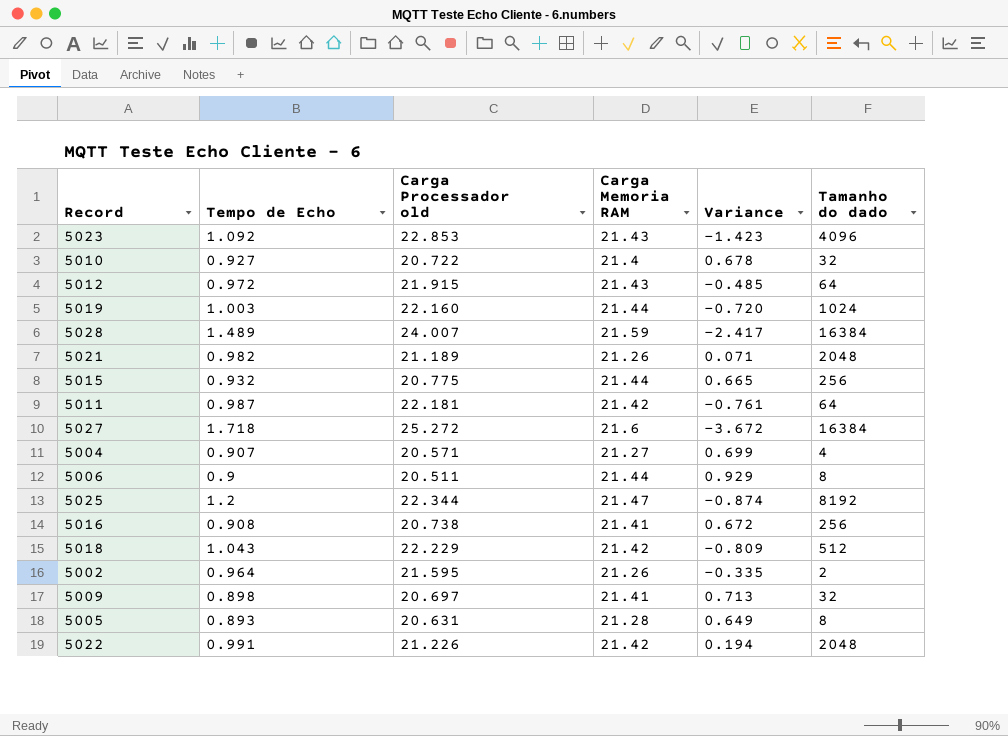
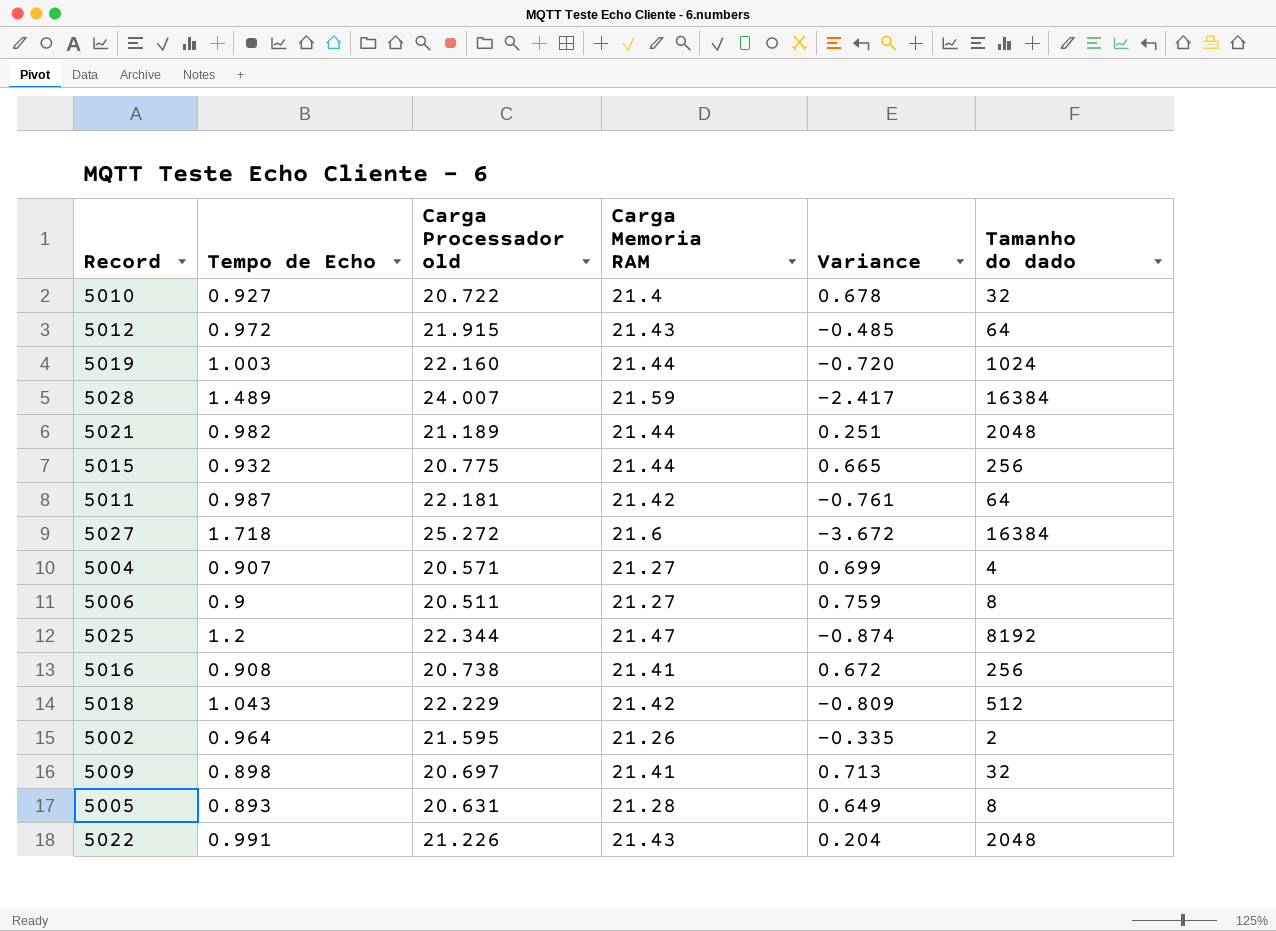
row 5023: 1.092 | 22.853 | 21.43 | -1.423 | 4096 -> none
5021 | Carga Memoria RAM: 21.26 -> 21.44
5021 | Variance: 0.071 -> 0.251
5006 | Carga Memoria RAM: 21.44 -> 21.27
5006 | Variance: 0.929 -> 0.759
5022 | Carga Memoria RAM: 21.42 -> 21.43
5022 | Variance: 0.194 -> 0.204

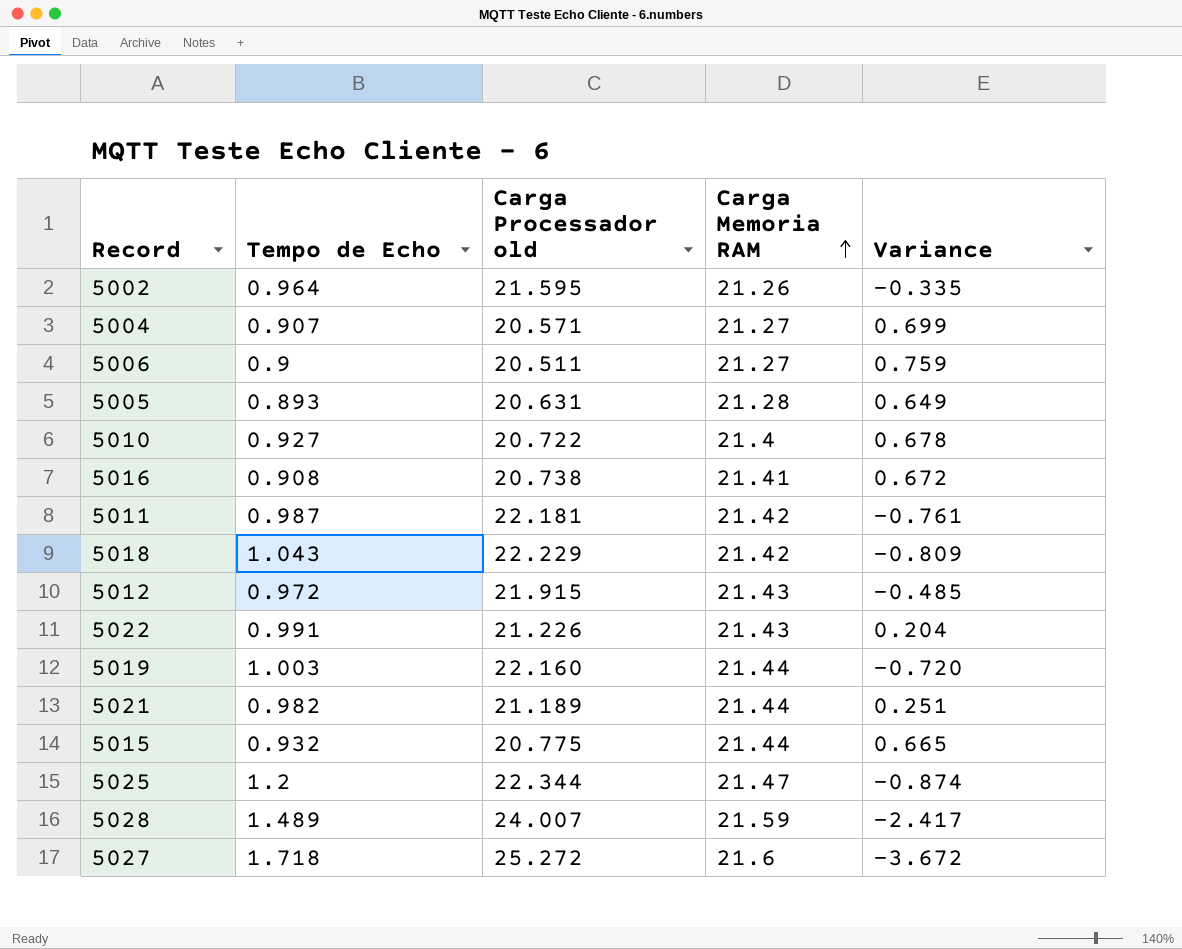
row order: none -> Carga Memoria RAM ascending
column Tamanho do dado | position: 6 -> none
row 5009: 0.898 | 20.697 | 21.41 | 0.713 | 32 -> none

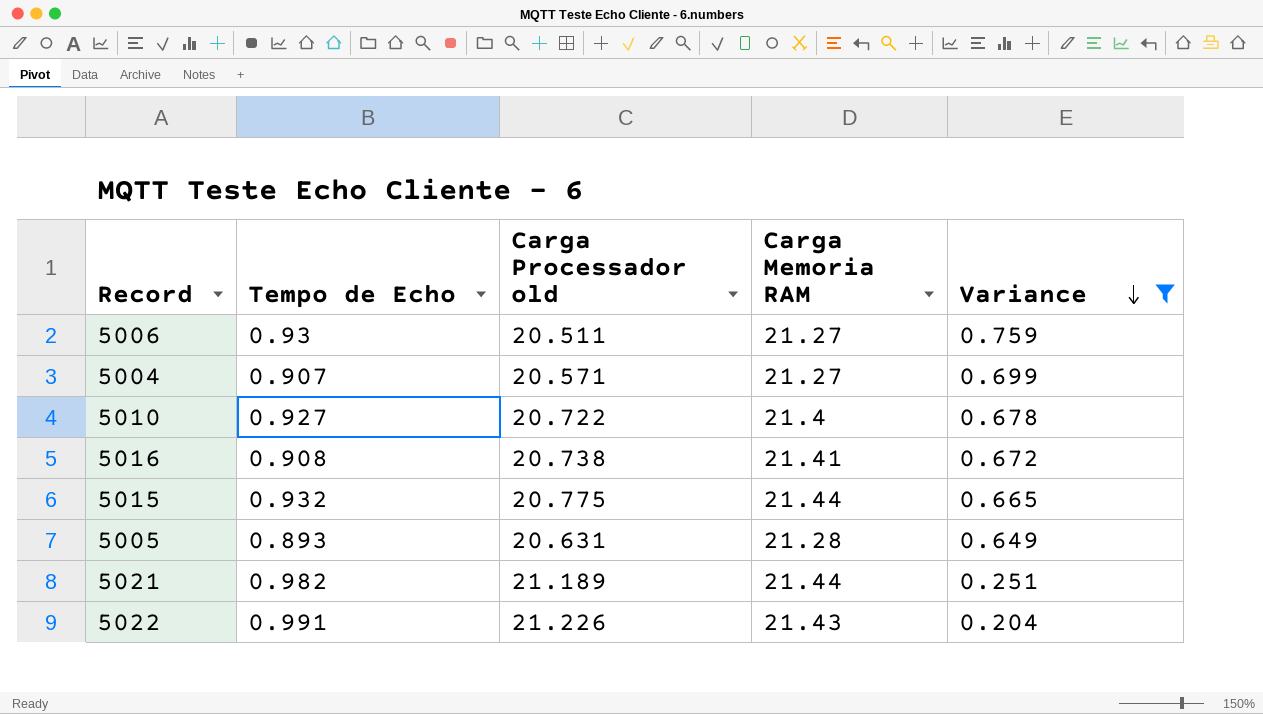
filter: none -> Variance >= 0.204
row order: Carga Memoria RAM ascending -> Variance descending
5006 | Tempo de Echo: 0.9 -> 0.93

